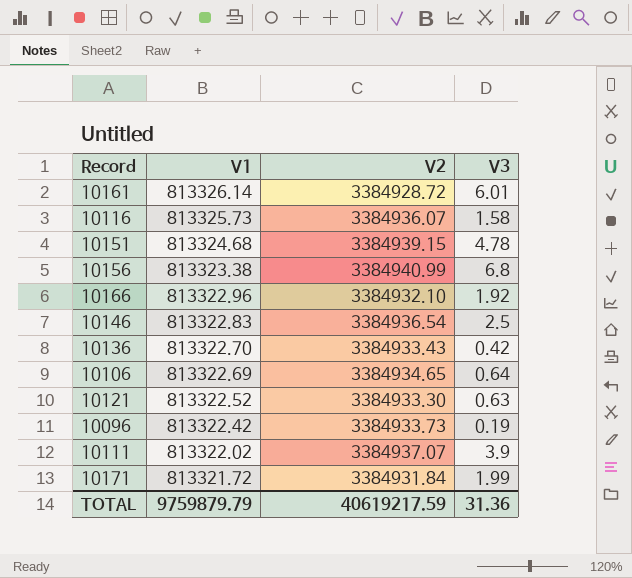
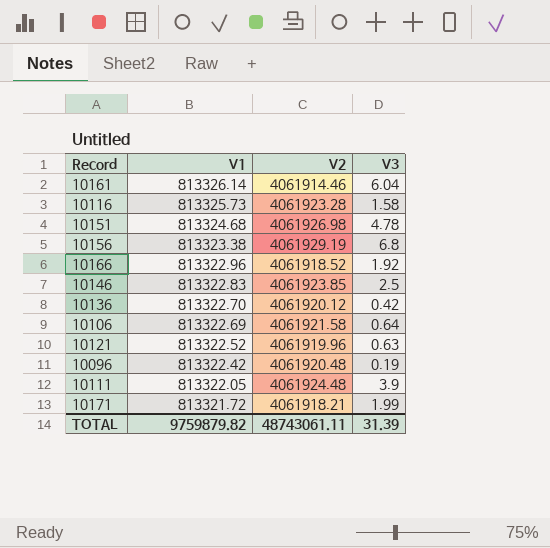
10161 | V2: 3384928.72 -> 4061914.46
10161 | V3: 6.01 -> 6.04
10116 | V2: 3384936.07 -> 4061923.28
10151 | V2: 3384939.15 -> 4061926.98
10156 | V2: 3384940.99 -> 4061929.19
10166 | V2: 3384932.10 -> 4061918.52
10146 | V2: 3384936.54 -> 4061923.85
10136 | V2: 3384933.43 -> 4061920.12
10106 | V2: 3384934.65 -> 4061921.58
10121 | V2: 3384933.30 -> 4061919.96
10096 | V2: 3384933.73 -> 4061920.48
10111 | V1: 813322.02 -> 813322.05
10111 | V2: 3384937.07 -> 4061924.48
10171 | V2: 3384931.84 -> 4061918.21
TOTAL | V1: 9759879.79 -> 9759879.82
TOTAL | V2: 40619217.59 -> 48743061.11
TOTAL | V3: 31.36 -> 31.39

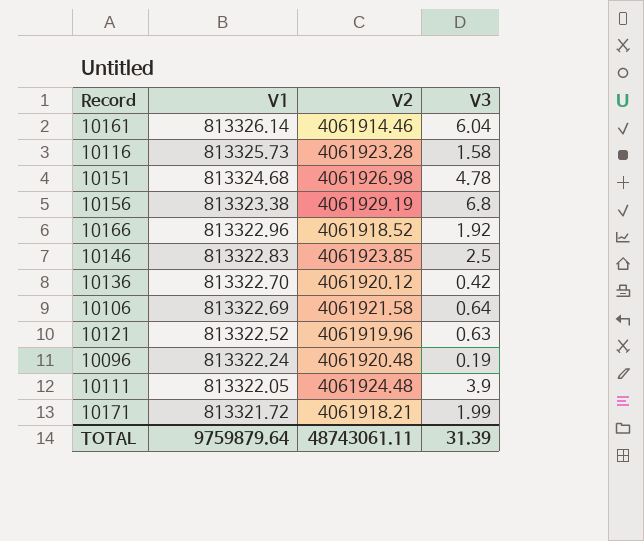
10096 | V1: 813322.42 -> 813322.24
TOTAL | V1: 9759879.82 -> 9759879.64

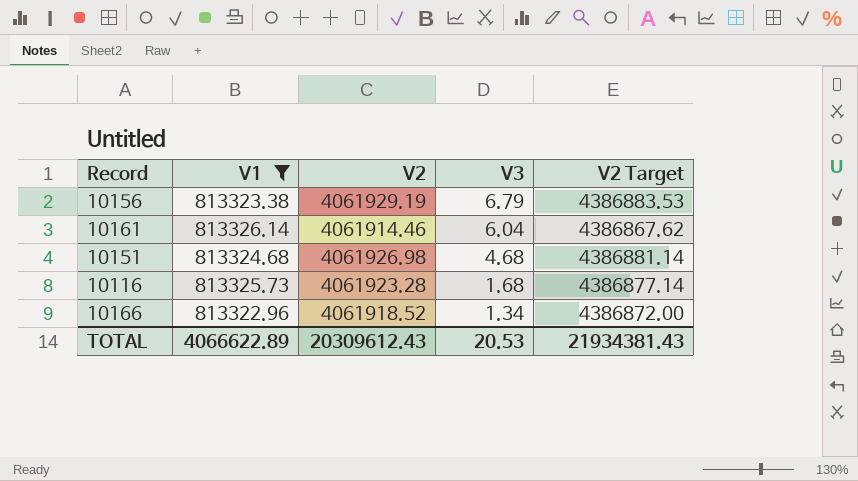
filter: none -> V1 >= 813322.96
row order: V1 descending -> V3 descending
column V2 Target | formula: none -> [V2] * 1.08
10156 | V3: 6.8 -> 6.79
10151 | V3: 4.78 -> 4.68
10116 | V3: 1.58 -> 1.68
10166 | V3: 1.92 -> 1.34
TOTAL | V1: 9759879.64 -> 4066622.89
TOTAL | V2: 48743061.11 -> 20309612.43
TOTAL | V3: 31.39 -> 20.53

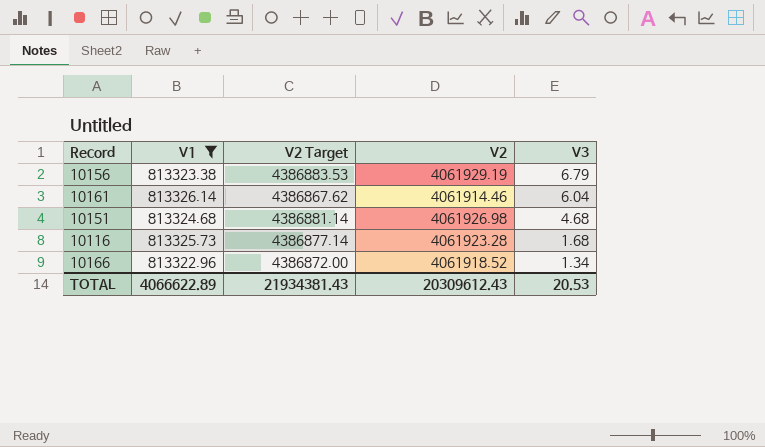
column V2 Target | position: 5 -> 3

